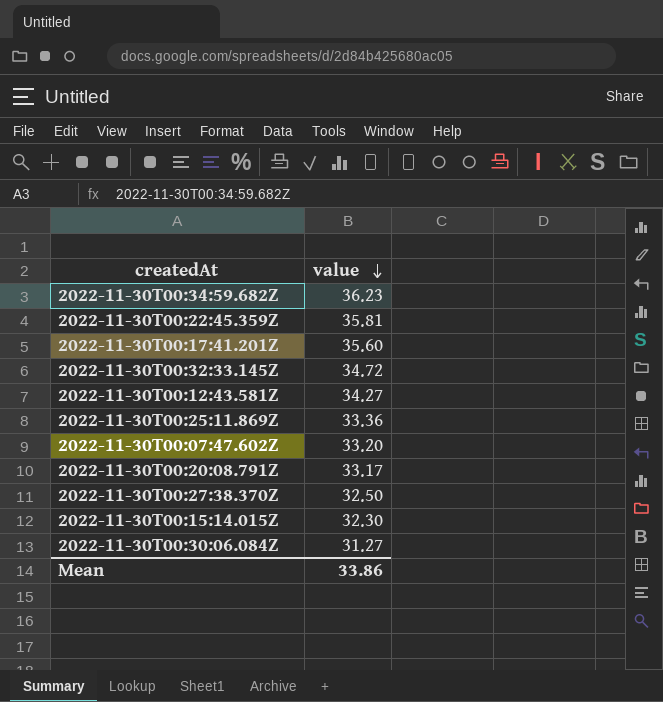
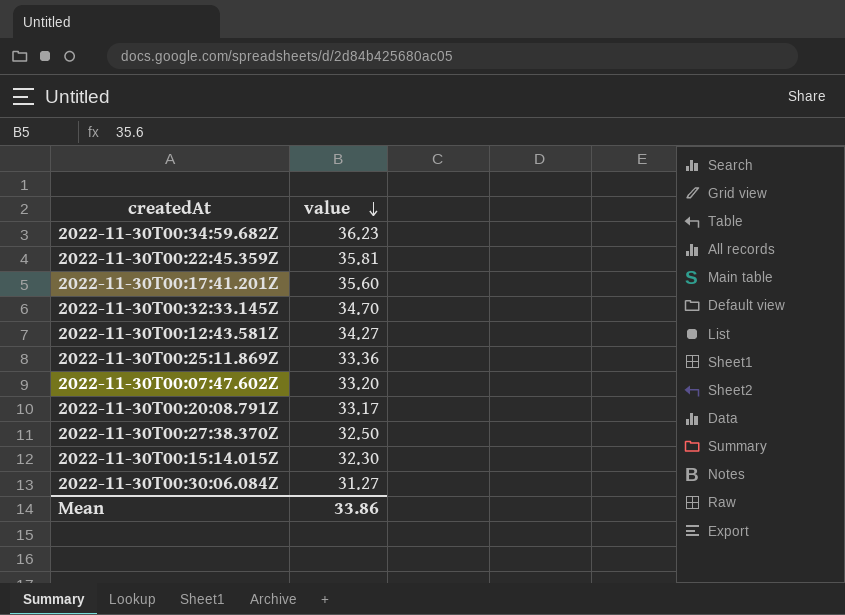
2022-11-30T00:32:33.145Z | value: 34.72 -> 34.70

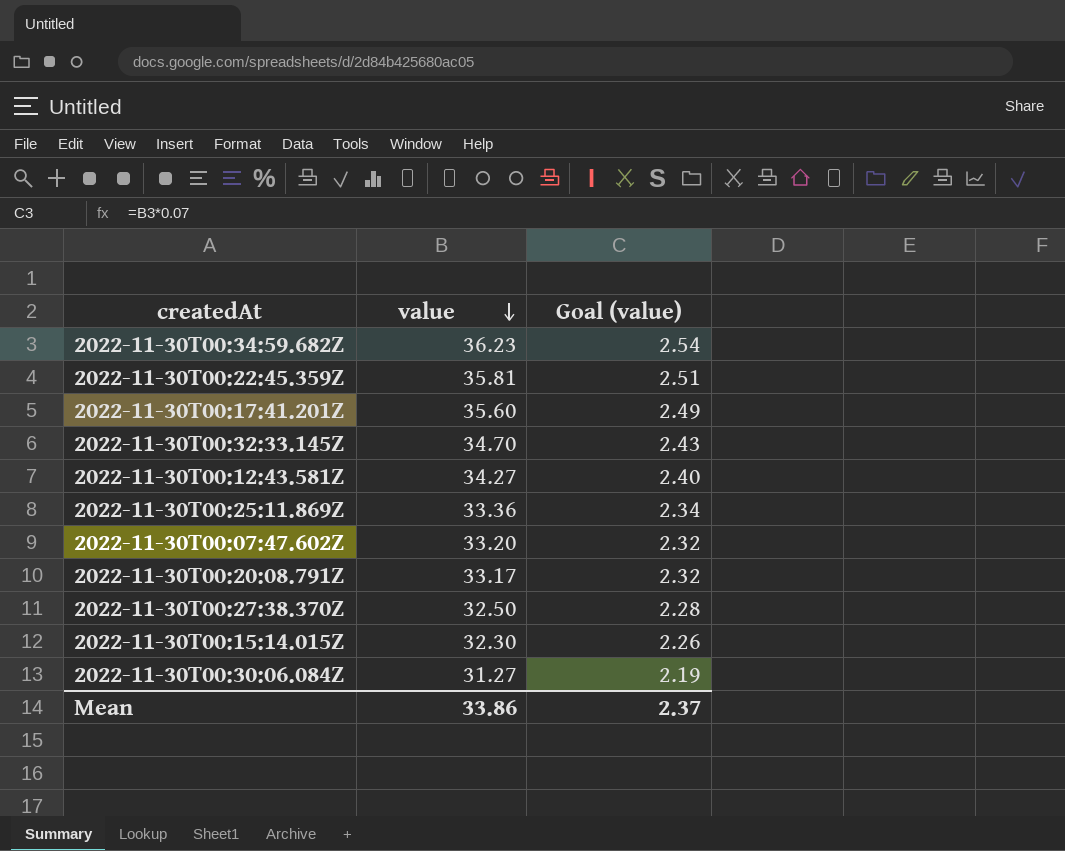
column Goal (value) | formula: none -> [value] * 0.07

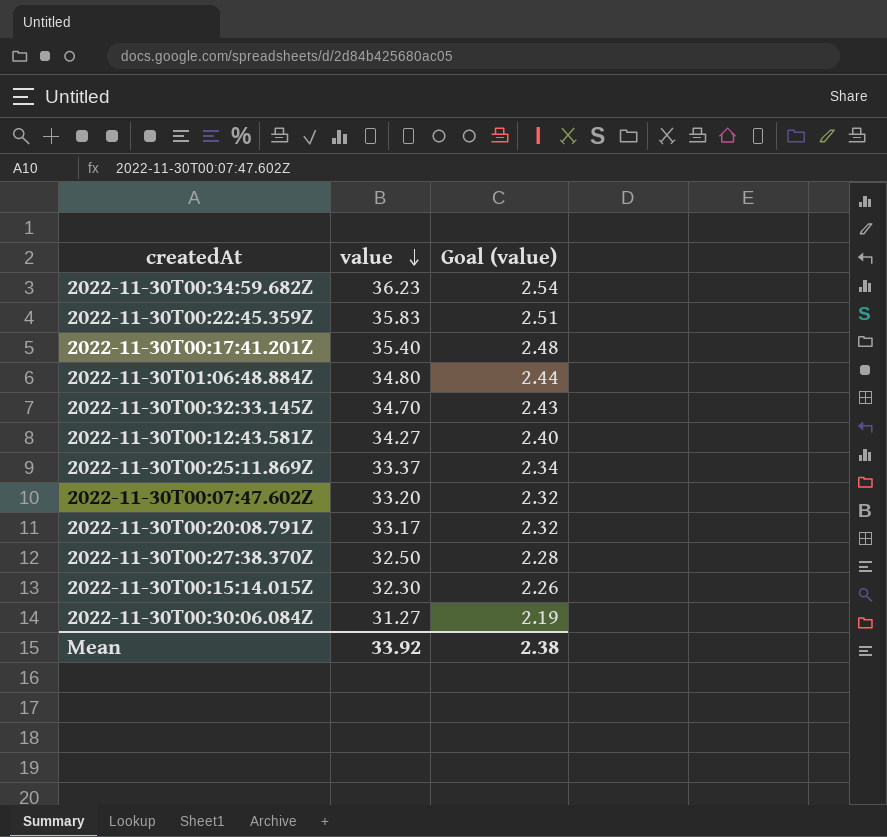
2022-11-30T00:22:45.359Z | value: 35.81 -> 35.83
2022-11-30T00:17:41.201Z | value: 35.60 -> 35.40
2022-11-30T00:17:41.201Z | Goal (value): 2.49 -> 2.48
row 2022-11-30T01:06:48.884Z: none -> 34.80 | 2.44
2022-11-30T00:25:11.869Z | value: 33.36 -> 33.37
Mean | value: 33.86 -> 33.92
Mean | Goal (value): 2.37 -> 2.38

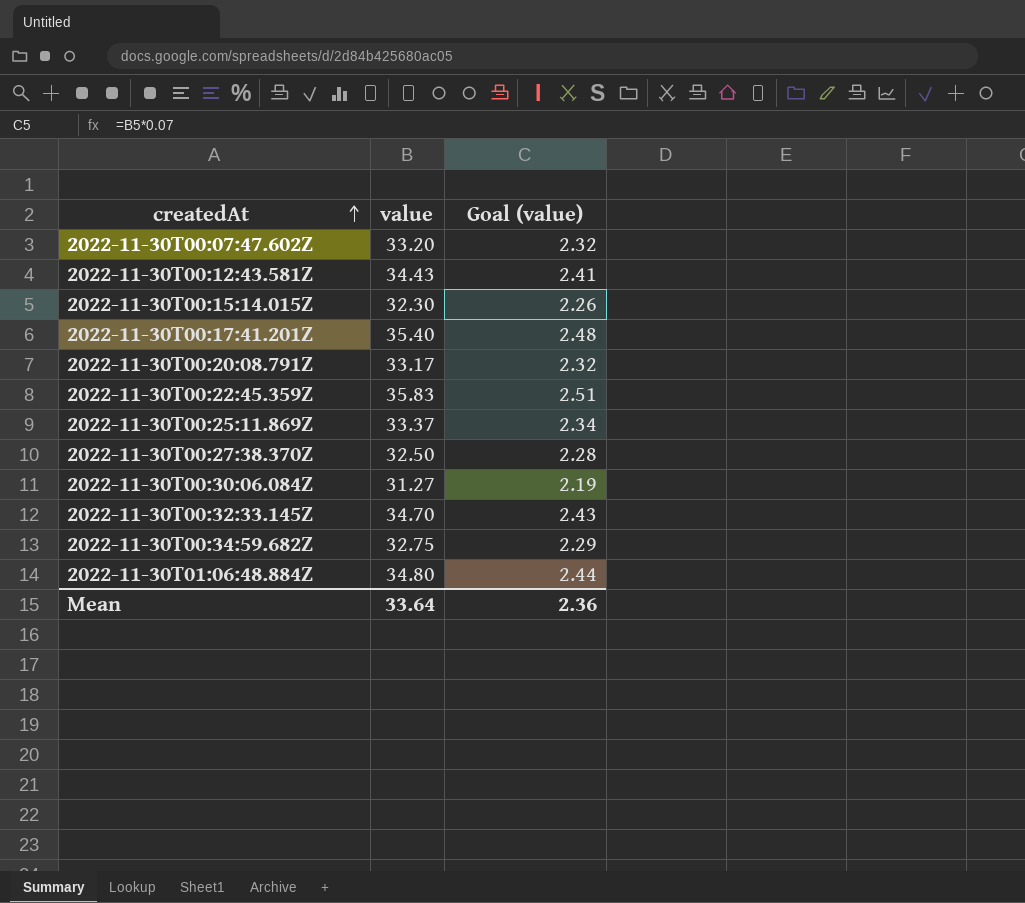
row order: value descending -> createdAt ascending
2022-11-30T00:12:43.581Z | value: 34.27 -> 34.43
2022-11-30T00:12:43.581Z | Goal (value): 2.40 -> 2.41
2022-11-30T00:34:59.682Z | value: 36.23 -> 32.75
2022-11-30T00:34:59.682Z | Goal (value): 2.54 -> 2.29
Mean | value: 33.92 -> 33.64
Mean | Goal (value): 2.38 -> 2.36

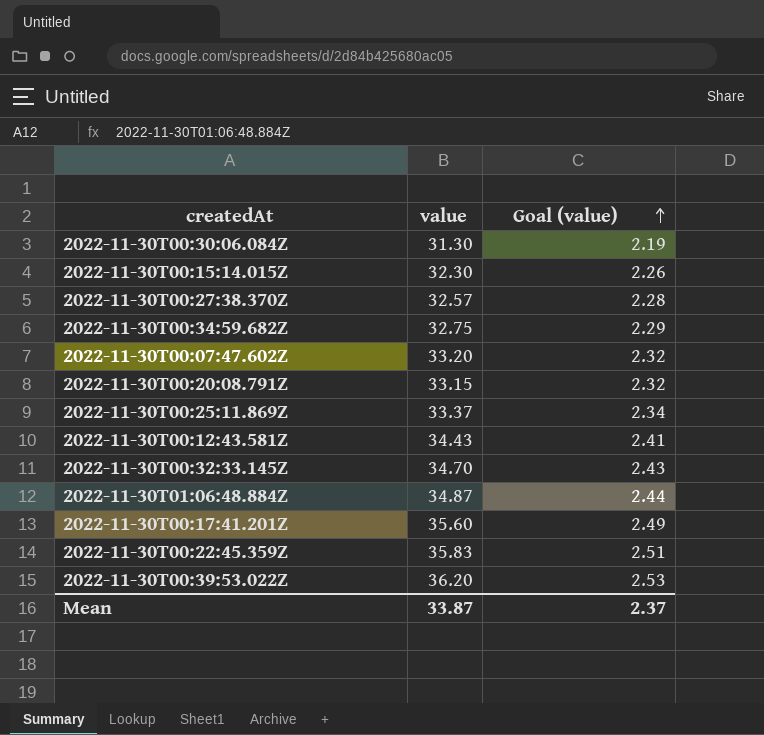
row order: createdAt ascending -> Goal (value) ascending
2022-11-30T00:30:06.084Z | value: 31.27 -> 31.30
2022-11-30T00:27:38.370Z | value: 32.50 -> 32.57
2022-11-30T00:20:08.791Z | value: 33.17 -> 33.15
2022-11-30T01:06:48.884Z | value: 34.80 -> 34.87
2022-11-30T00:17:41.201Z | value: 35.40 -> 35.60
2022-11-30T00:17:41.201Z | Goal (value): 2.48 -> 2.49
row 2022-11-30T00:39:53.022Z: none -> 36.20 | 2.53
Mean | value: 33.64 -> 33.87
Mean | Goal (value): 2.36 -> 2.37

